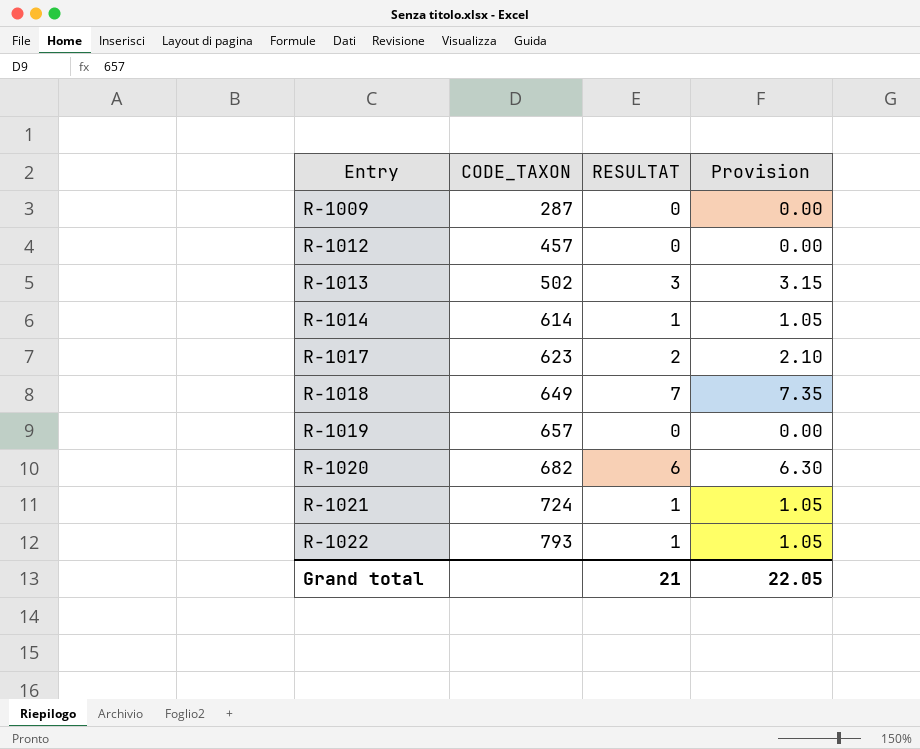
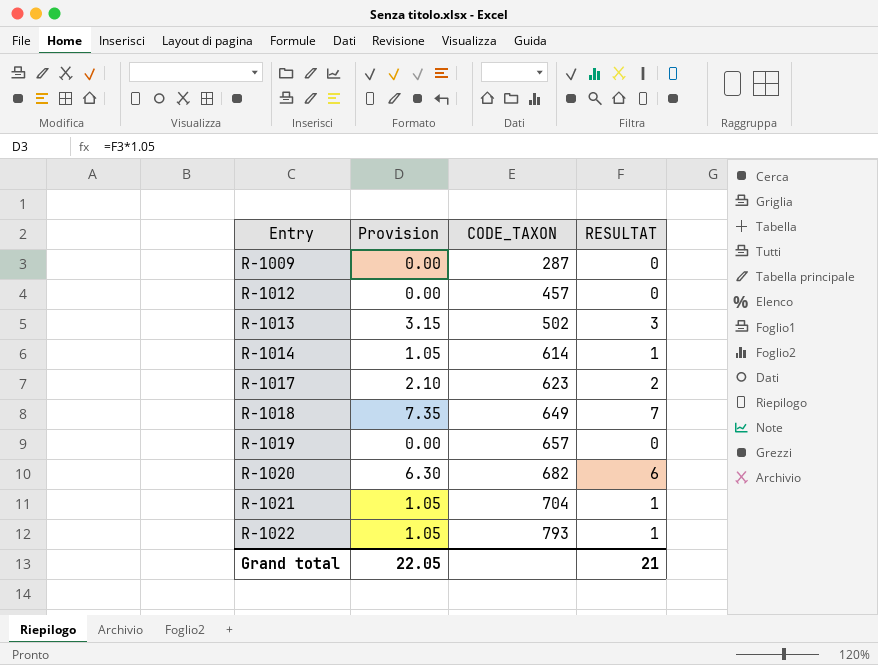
column Provision | position: 4 -> 2
R-1021 | CODE_TAXON: 724 -> 704

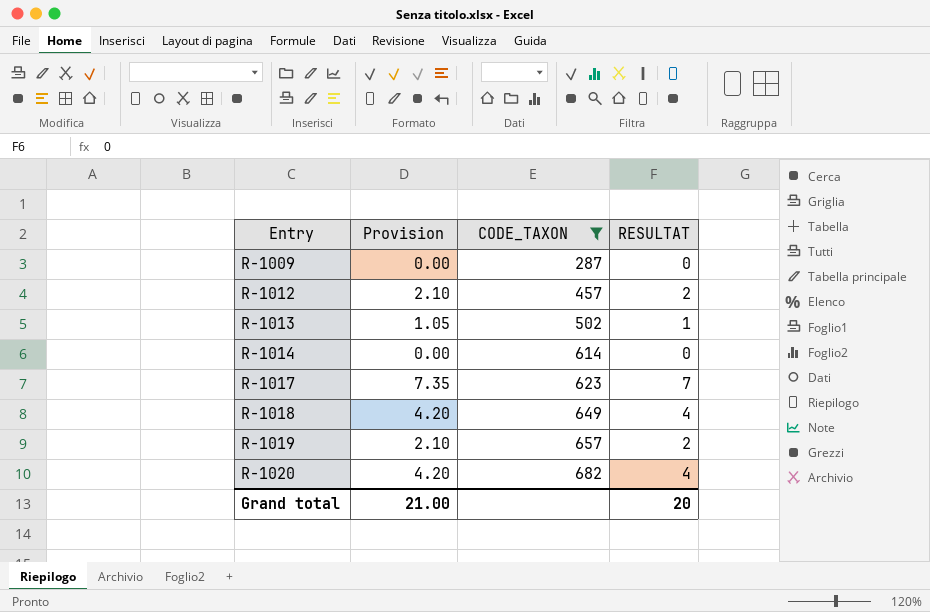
filter: none -> CODE_TAXON <= 682
R-1012 | Provision: 0.00 -> 2.10
R-1012 | RESULTAT: 0 -> 2
R-1013 | Provision: 3.15 -> 1.05
R-1013 | RESULTAT: 3 -> 1
R-1014 | Provision: 1.05 -> 0.00
R-1014 | RESULTAT: 1 -> 0
R-1017 | Provision: 2.10 -> 7.35
R-1017 | RESULTAT: 2 -> 7
R-1018 | Provision: 7.35 -> 4.20
R-1018 | RESULTAT: 7 -> 4
R-1019 | Provision: 0.00 -> 2.10
R-1019 | RESULTAT: 0 -> 2
R-1020 | Provision: 6.30 -> 4.20
R-1020 | RESULTAT: 6 -> 4
Grand total | Provision: 22.05 -> 21.00
Grand total | RESULTAT: 21 -> 20

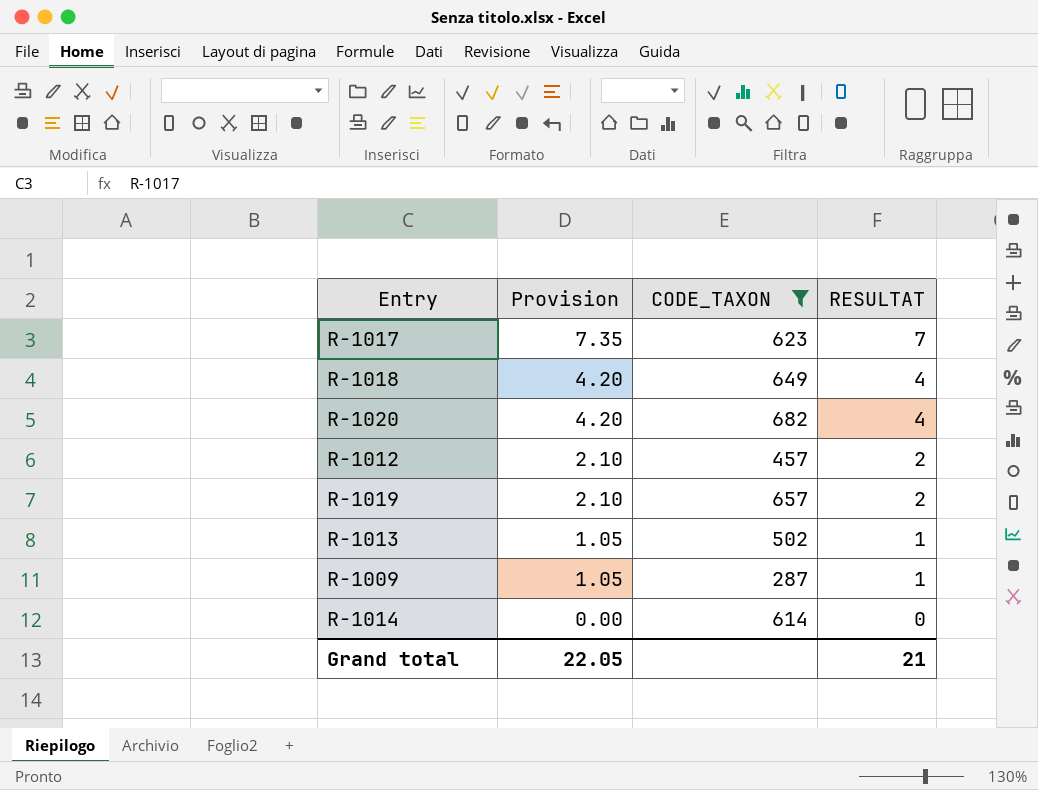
row order: Entry ascending -> Provision descending
R-1009 | Provision: 0.00 -> 1.05
R-1009 | RESULTAT: 0 -> 1
Grand total | Provision: 21.00 -> 22.05
Grand total | RESULTAT: 20 -> 21

